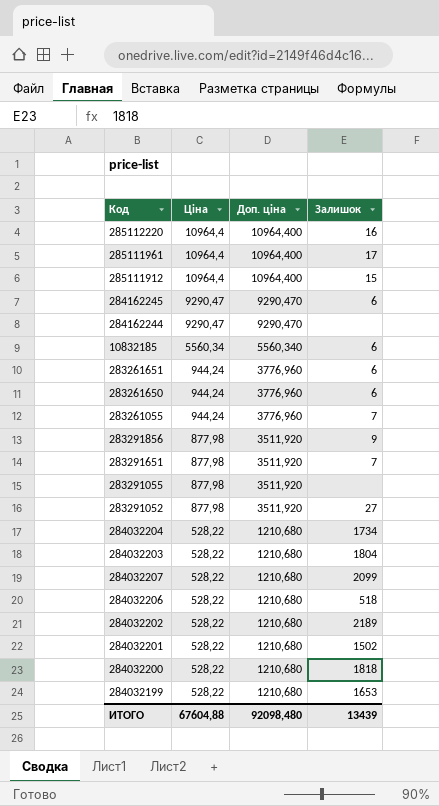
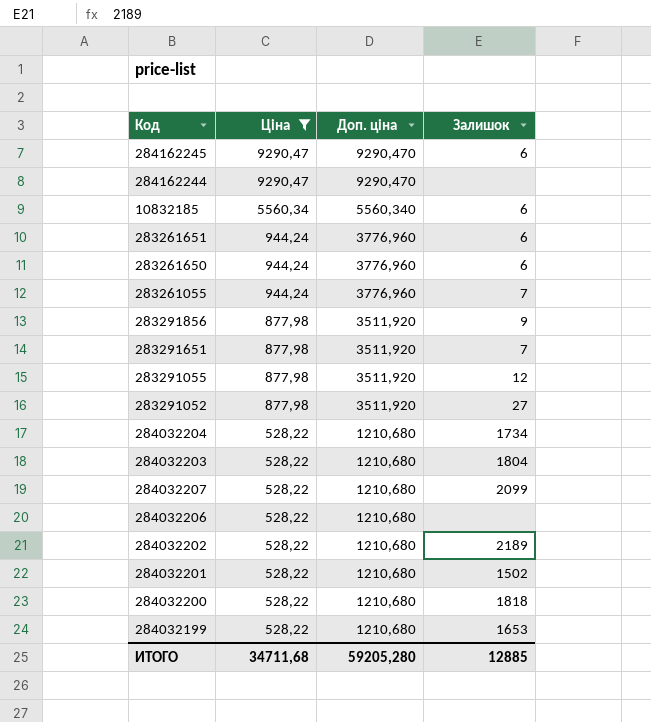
filter: none -> Ціна != 10964,4
283291055 | Залишок: none -> 12
284032206 | Залишок: 518 -> none
ИТОГО | Ціна: 67604,88 -> 34711,68
ИТОГО | Доп. ціна: 92098,480 -> 59205,280
ИТОГО | Залишок: 13439 -> 12885

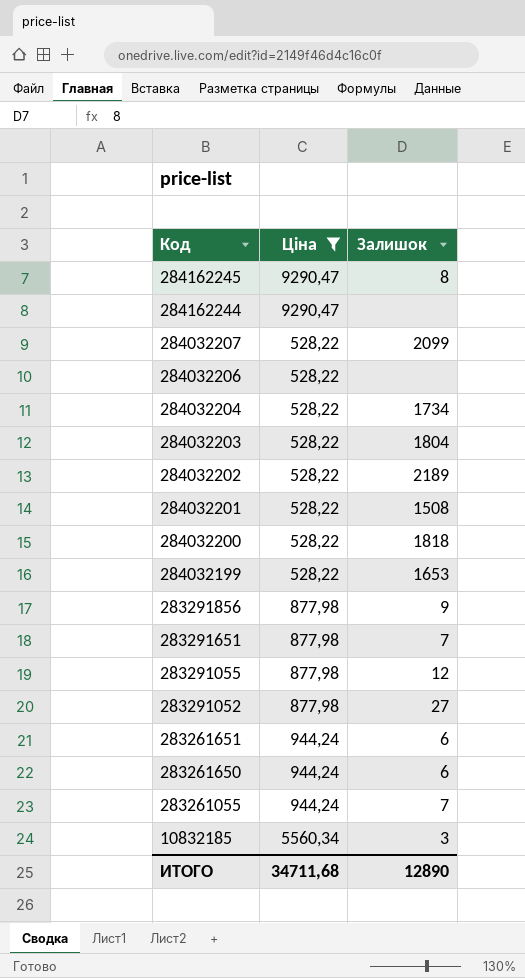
row order: Ціна descending -> Код descending
column Доп. ціна | position: 3 -> none
284162245 | Залишок: 6 -> 8
284032201 | Залишок: 1502 -> 1508
10832185 | Залишок: 6 -> 3
ИТОГО | Залишок: 12885 -> 12890

